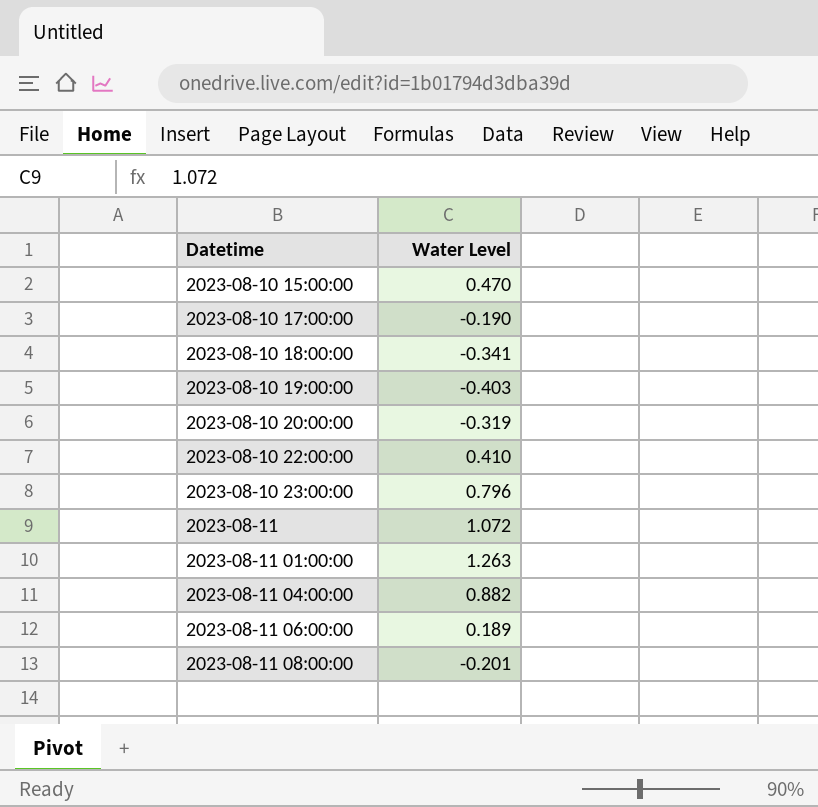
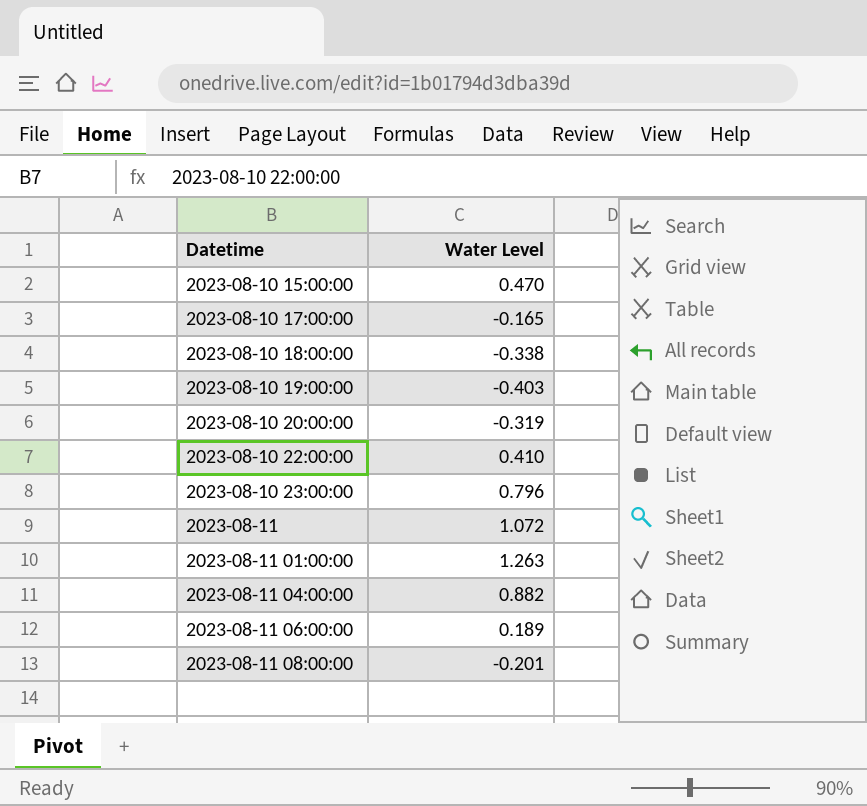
2023-08-10 17:00:00 | Water Level: -0.190 -> -0.165
2023-08-10 18:00:00 | Water Level: -0.341 -> -0.338

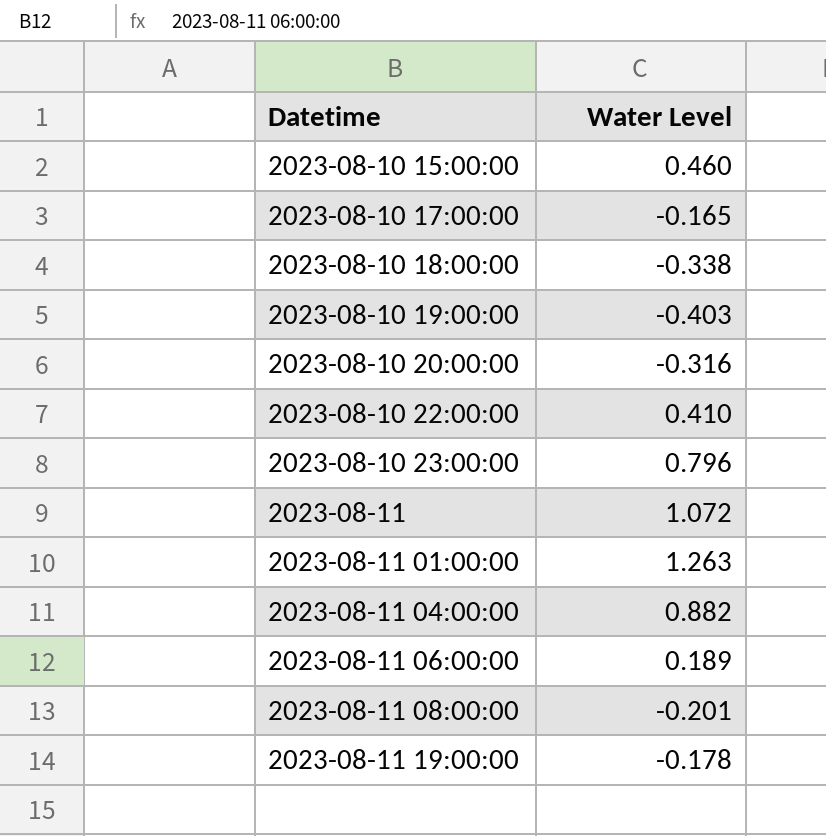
2023-08-10 15:00:00 | Water Level: 0.470 -> 0.460
2023-08-10 20:00:00 | Water Level: -0.319 -> -0.316
row 2023-08-11 19:00:00: none -> -0.178

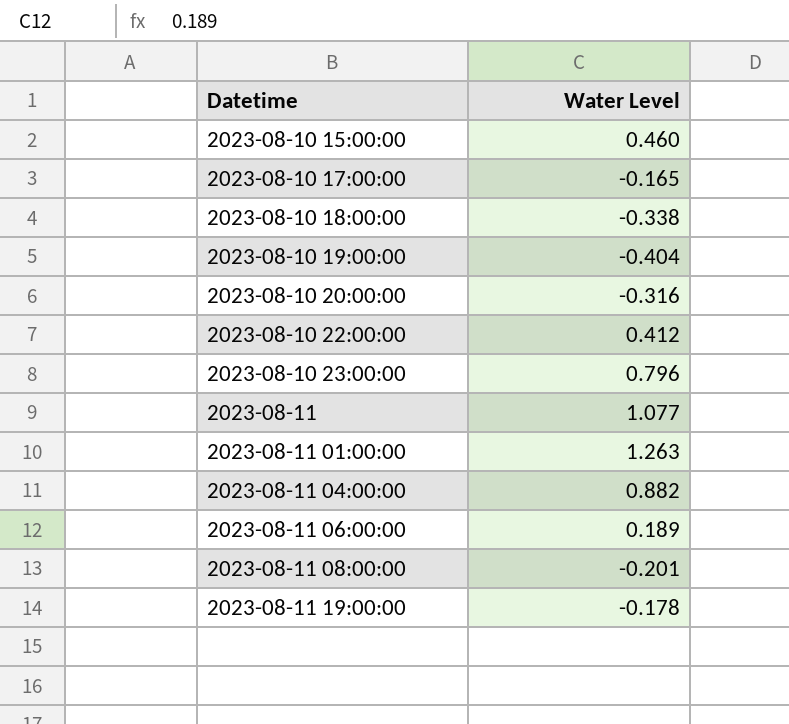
2023-08-10 19:00:00 | Water Level: -0.403 -> -0.404
2023-08-10 22:00:00 | Water Level: 0.410 -> 0.412
2023-08-11 | Water Level: 1.072 -> 1.077

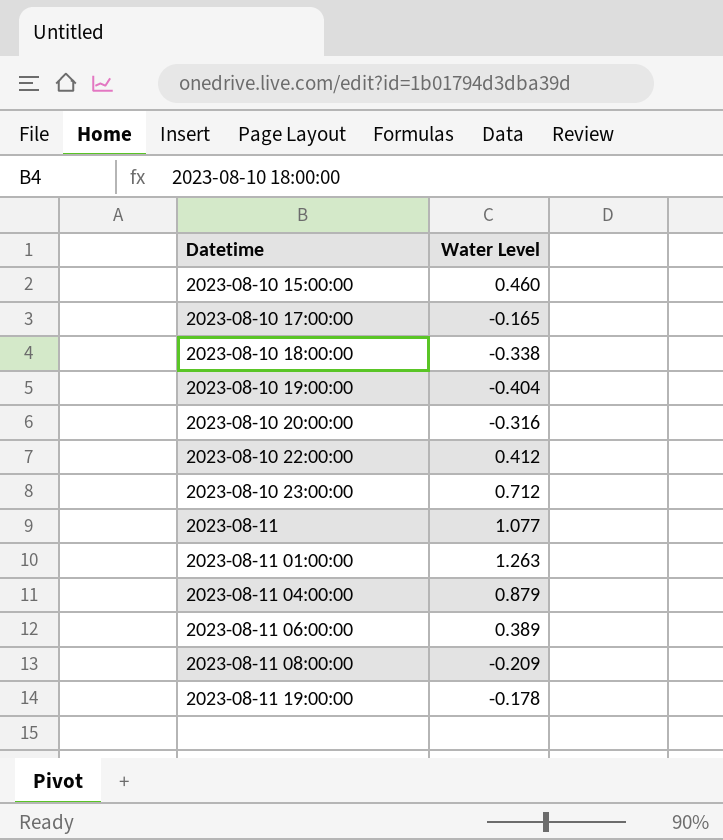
2023-08-10 23:00:00 | Water Level: 0.796 -> 0.712
2023-08-11 04:00:00 | Water Level: 0.882 -> 0.879
2023-08-11 06:00:00 | Water Level: 0.189 -> 0.389
2023-08-11 08:00:00 | Water Level: -0.201 -> -0.209

